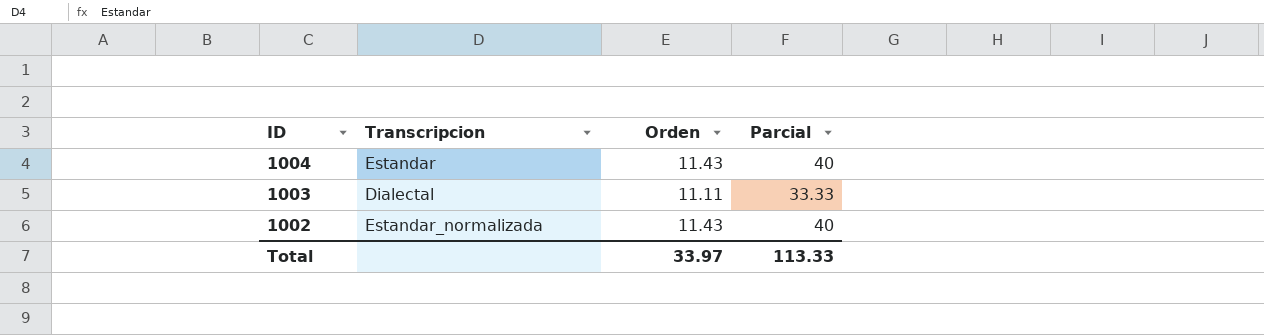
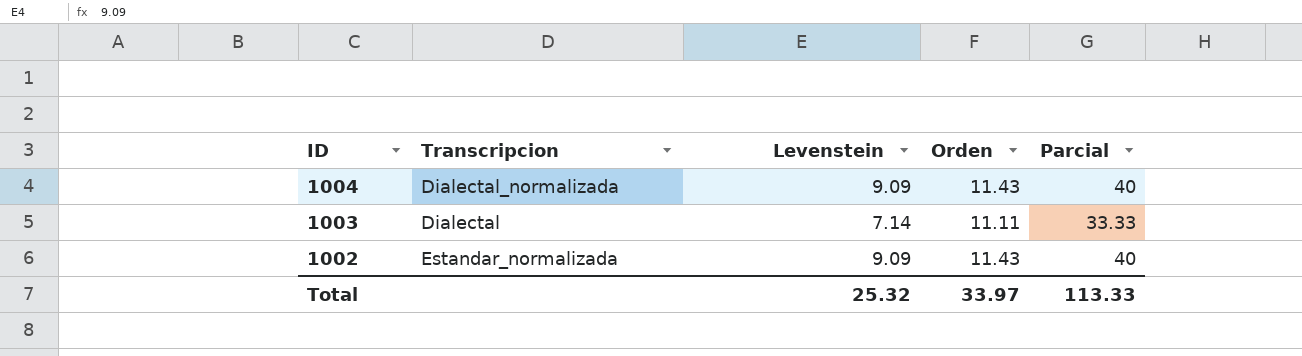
column Levenstein | position: none -> 3
1004 | Transcripcion: Estandar -> Dialectal_normalizada

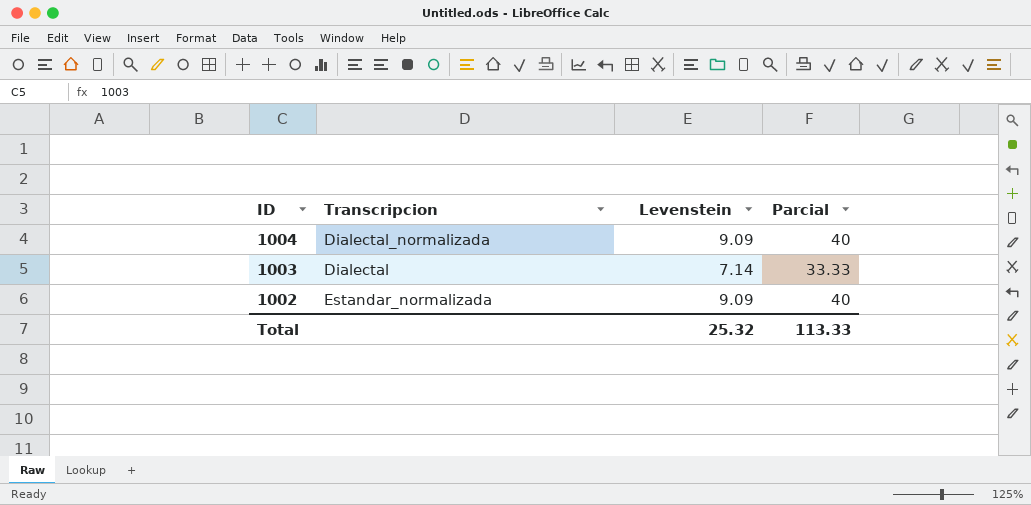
column Orden | position: 4 -> none

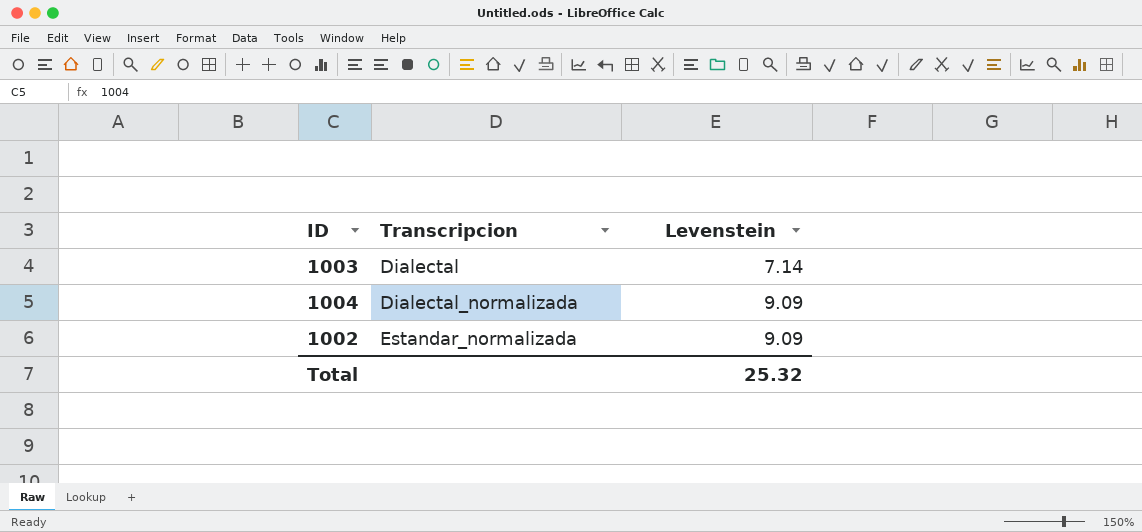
row order: ID descending -> Transcripcion ascending
column Parcial | position: 4 -> none

